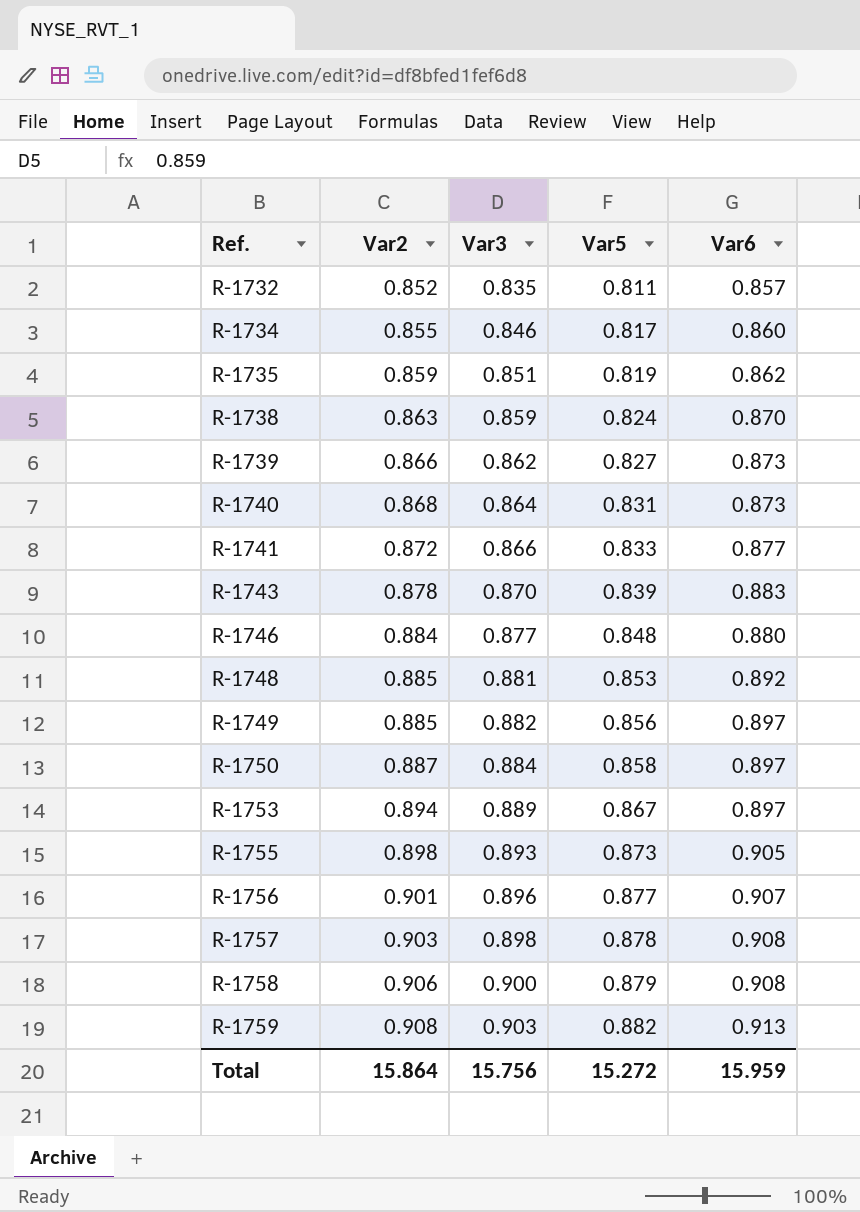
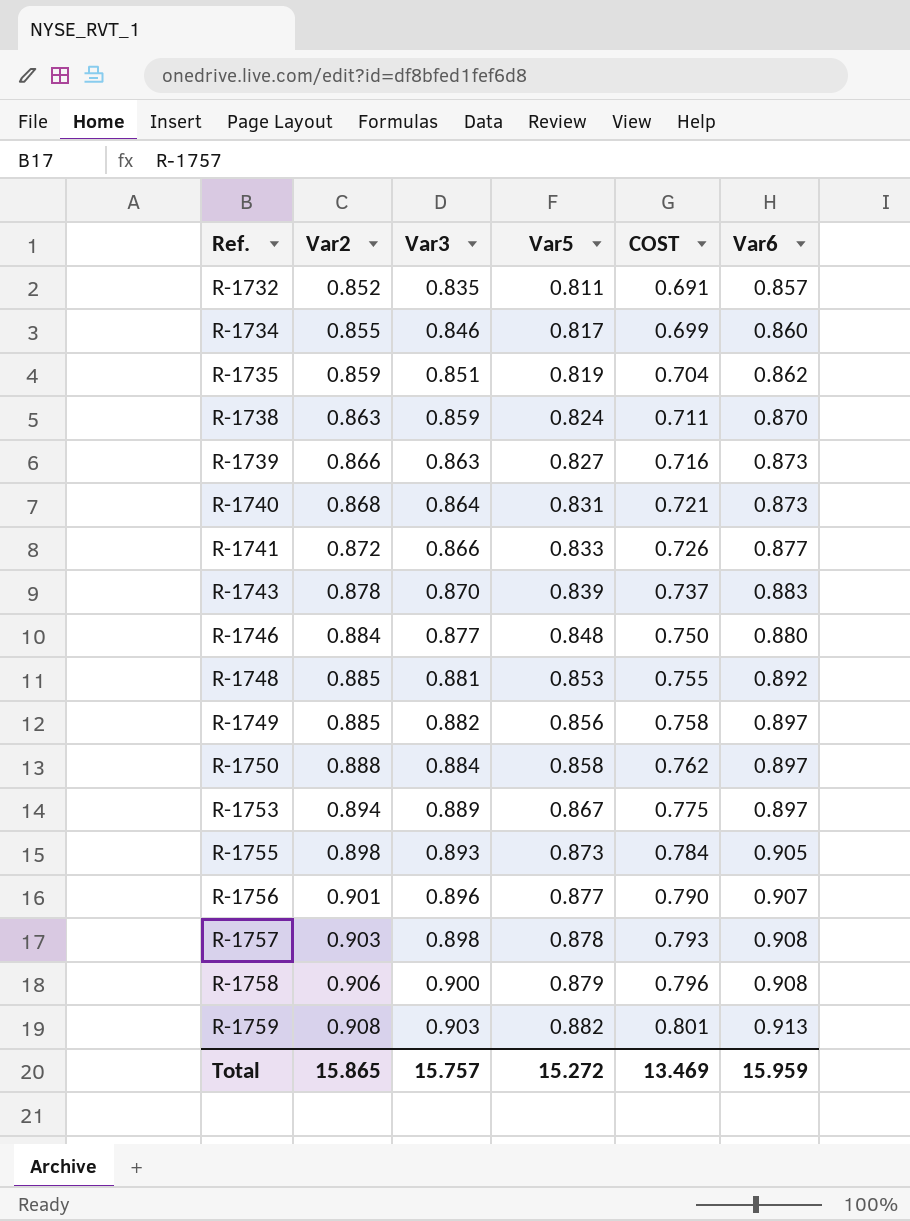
column COST | formula: none -> [Var2] * [Var5]
R-1739 | Var3: 0.862 -> 0.863
R-1750 | Var2: 0.887 -> 0.888
Total | Var2: 15.864 -> 15.865
Total | Var3: 15.756 -> 15.757

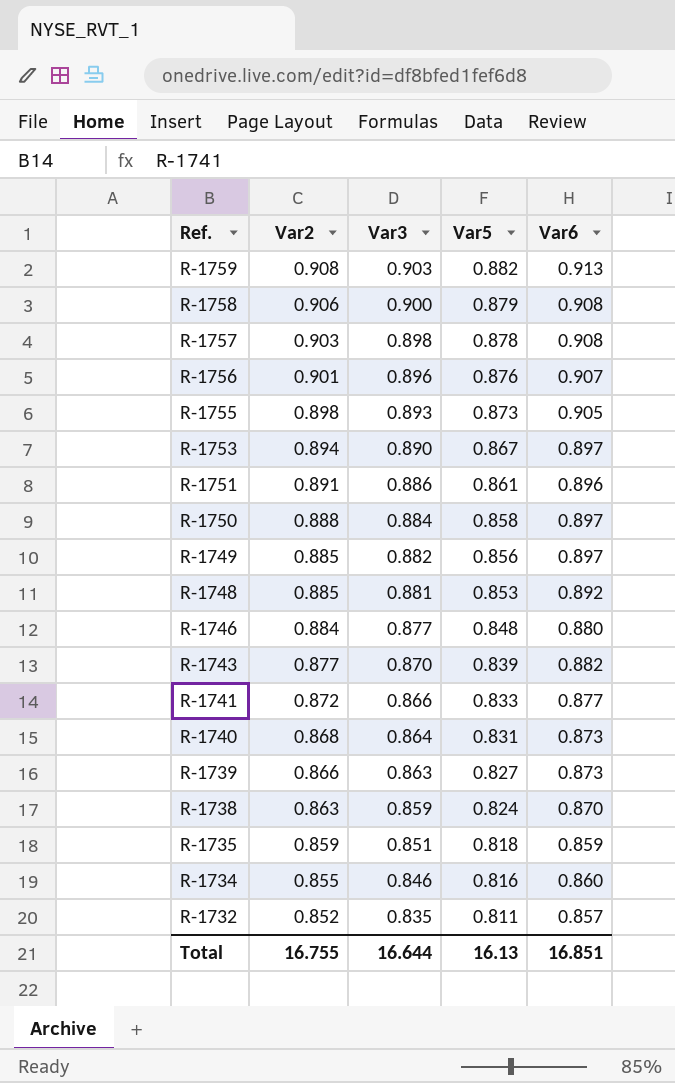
row order: Ref. ascending -> Ref. descending
column COST | formula: [Var2] * [Var5] -> none
R-1756 | Var5: 0.877 -> 0.876
R-1753 | Var3: 0.889 -> 0.890
row R-1751: none -> 0.891 | 0.886 | 0.861 | 0.896
R-1743 | Var2: 0.878 -> 0.877
R-1743 | Var6: 0.883 -> 0.882
R-1735 | Var5: 0.819 -> 0.818
R-1735 | Var6: 0.862 -> 0.859
R-1734 | Var5: 0.817 -> 0.816
Total | Var2: 15.865 -> 16.755
Total | Var3: 15.757 -> 16.644
Total | Var5: 15.272 -> 16.13
Total | Var6: 15.959 -> 16.851

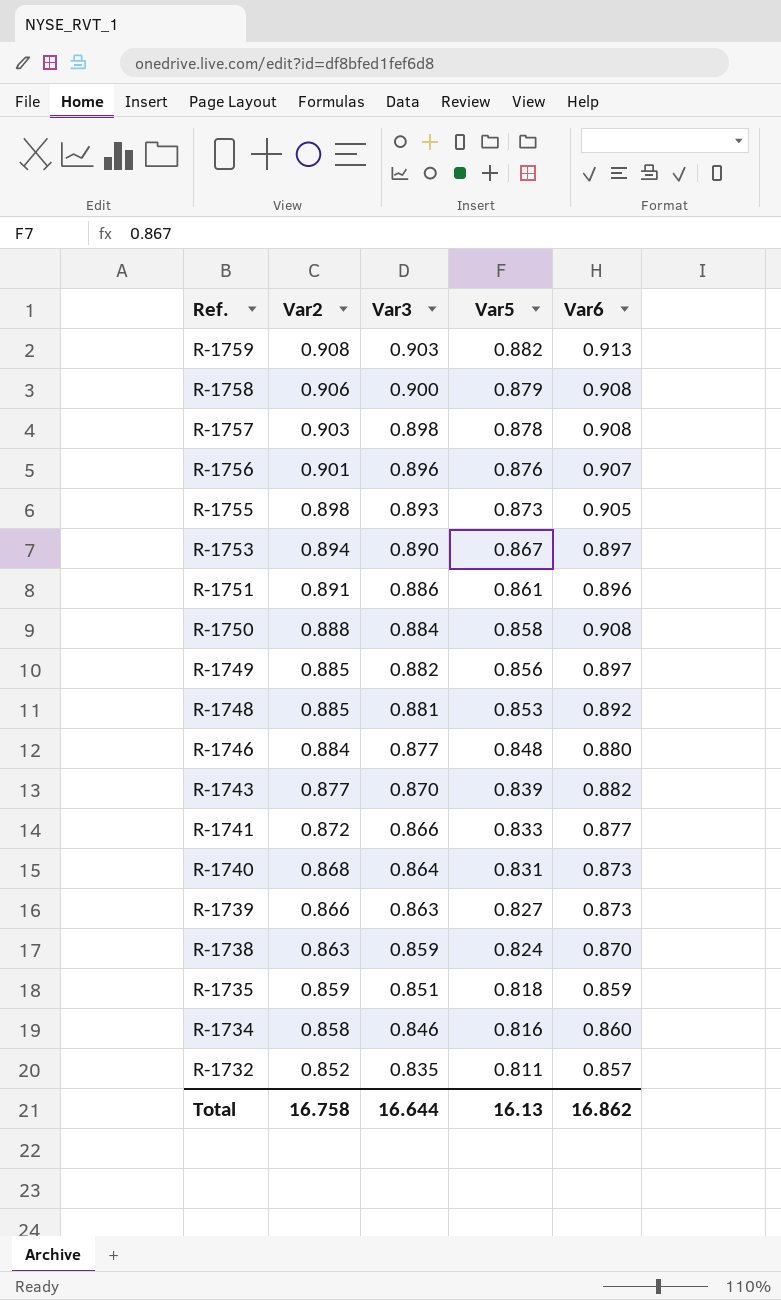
R-1750 | Var6: 0.897 -> 0.908
R-1734 | Var2: 0.855 -> 0.858
Total | Var2: 16.755 -> 16.758
Total | Var6: 16.851 -> 16.862

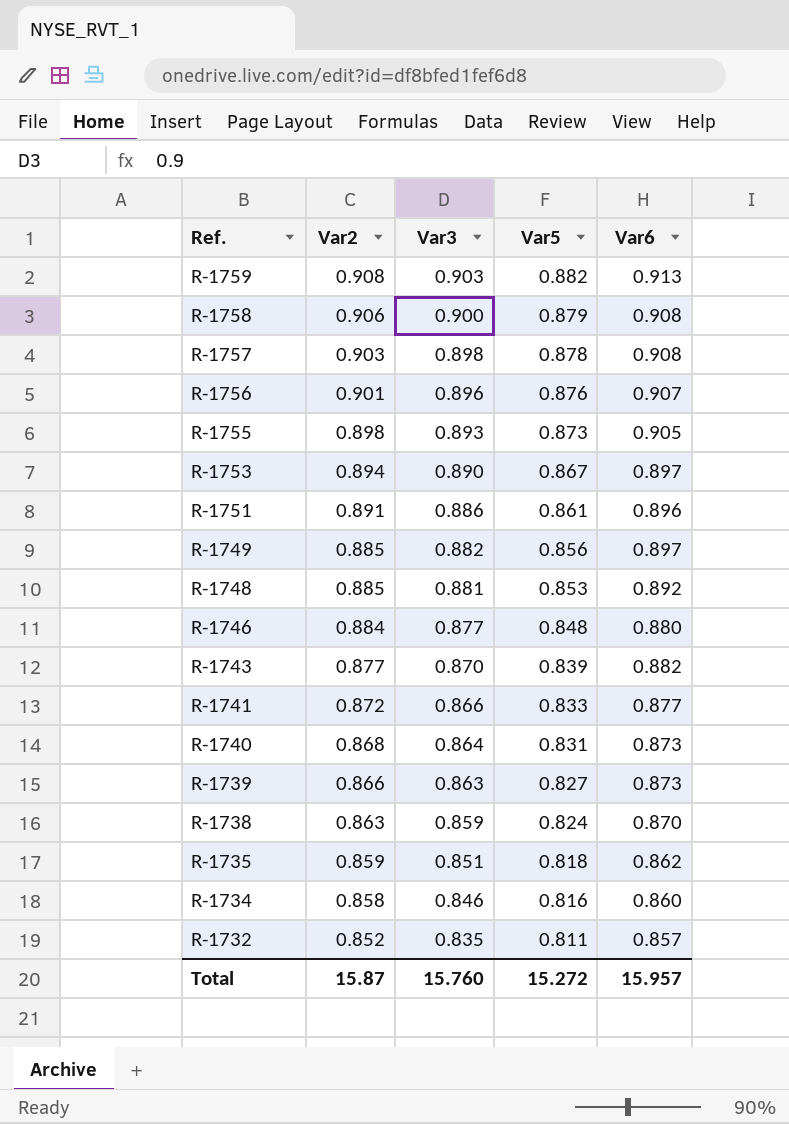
row R-1750: 0.888 | 0.884 | 0.858 | 0.908 -> none
R-1735 | Var6: 0.859 -> 0.862
Total | Var2: 16.758 -> 15.87
Total | Var3: 16.644 -> 15.760
Total | Var5: 16.13 -> 15.272
Total | Var6: 16.862 -> 15.957

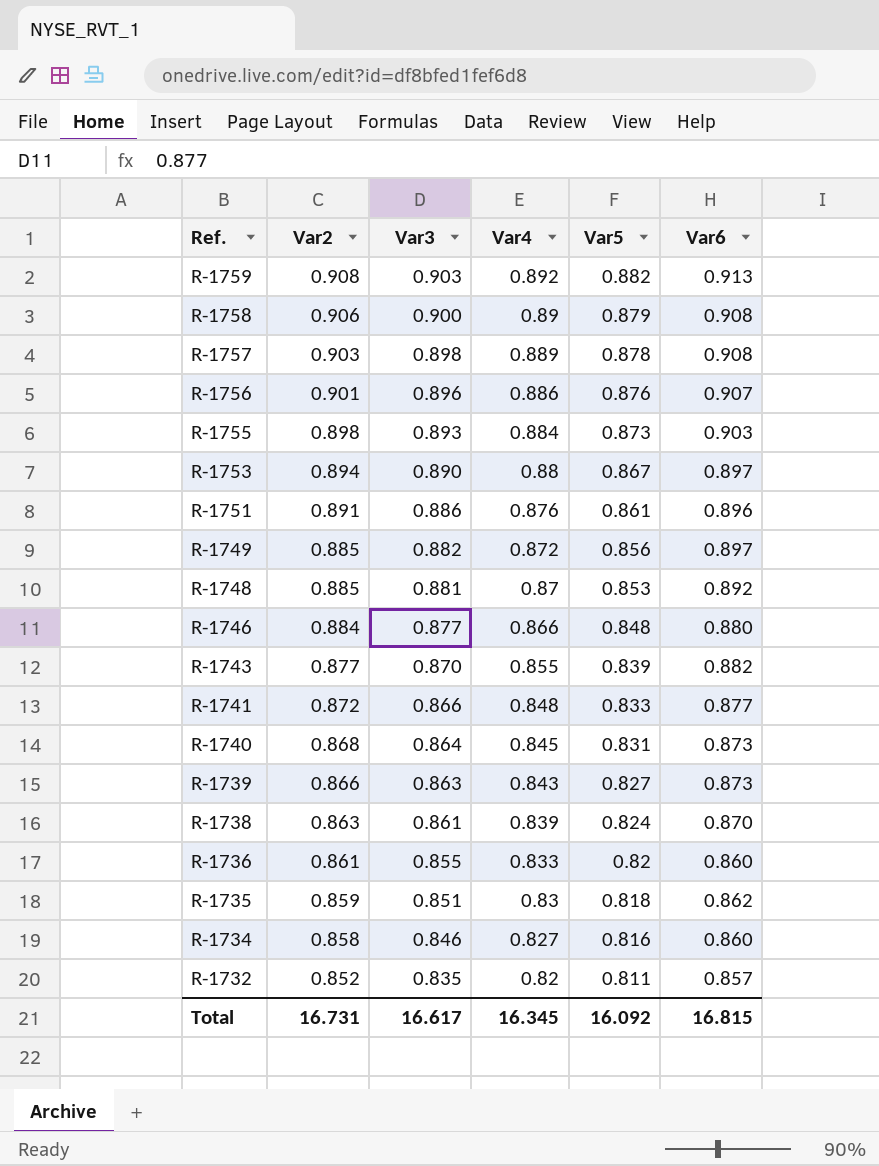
column Var4 | position: none -> 4
R-1755 | Var6: 0.905 -> 0.903
R-1738 | Var3: 0.859 -> 0.861
row R-1736: none -> 0.861 | 0.855 | 0.833 | 0.82 | 0.860
Total | Var2: 15.87 -> 16.731
Total | Var3: 15.760 -> 16.617
Total | Var5: 15.272 -> 16.092
Total | Var6: 15.957 -> 16.815

